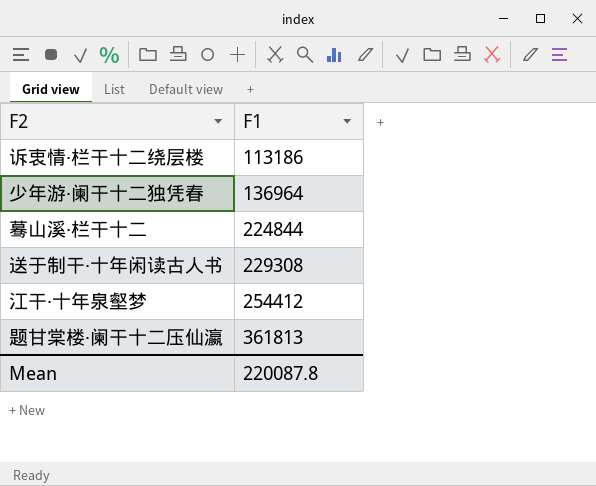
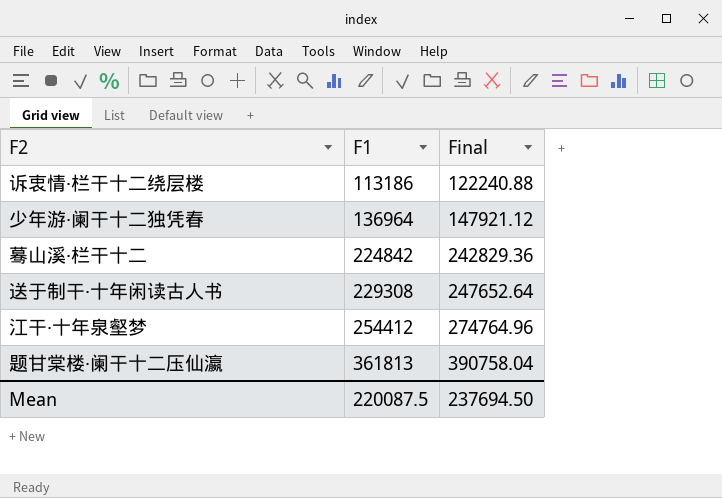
column Final | formula: none -> [F1] * 1.08
蓦山溪·栏干十二 | F1: 224844 -> 224842
Mean | F1: 220087.8 -> 220087.5

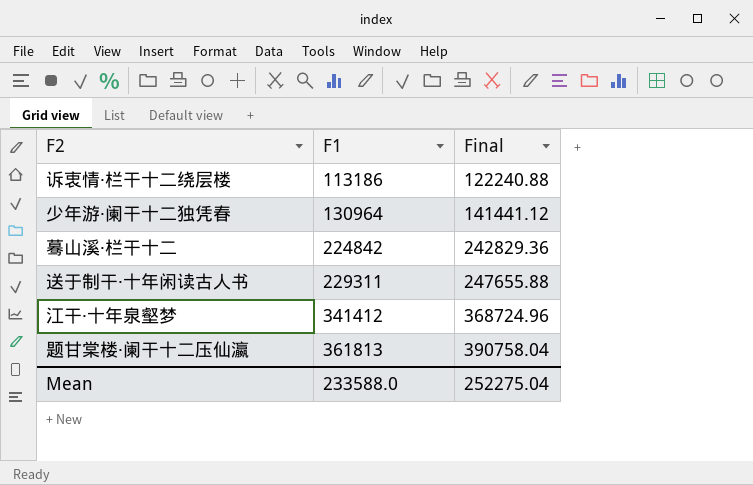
少年游·阑干十二独凭春 | F1: 136964 -> 130964
少年游·阑干十二独凭春 | Final: 147921.12 -> 141441.12
送于制干·十年闲读古人书 | F1: 229308 -> 229311
送于制干·十年闲读古人书 | Final: 247652.64 -> 247655.88
江干·十年泉壑梦 | F1: 254412 -> 341412
江干·十年泉壑梦 | Final: 274764.96 -> 368724.96
Mean | F1: 220087.5 -> 233588.0
Mean | Final: 237694.50 -> 252275.04

